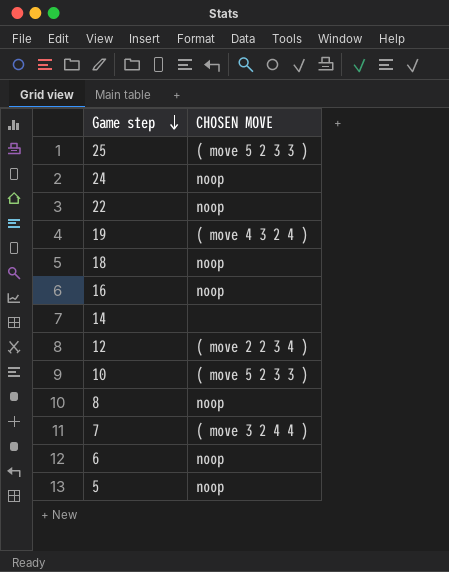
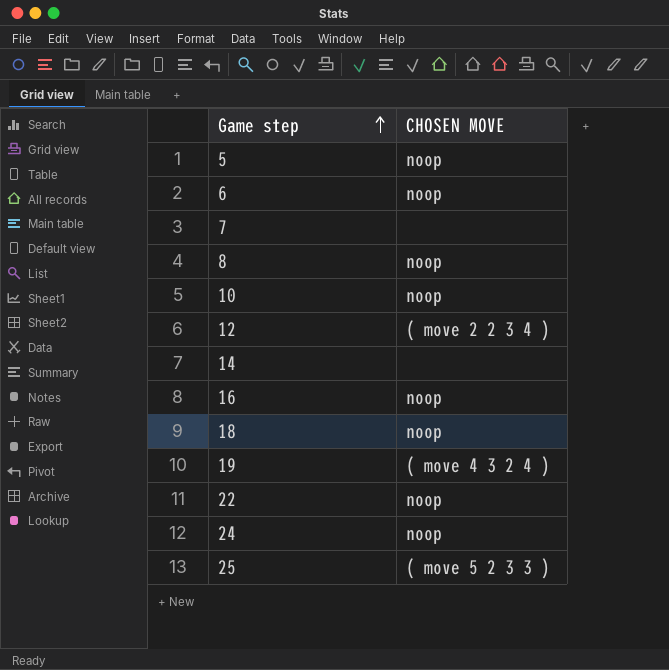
row order: Game step descending -> Game step ascending
7 | CHOSEN MOVE: ( move 3 2 4 4 ) -> none
10 | CHOSEN MOVE: ( move 5 2 3 3 ) -> noop

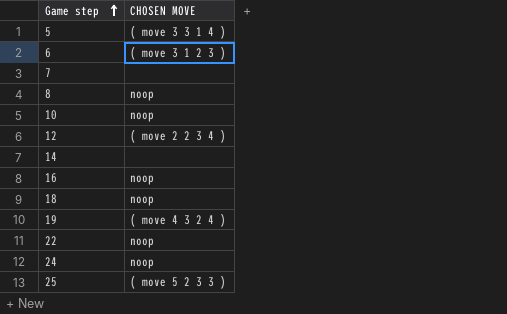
5 | CHOSEN MOVE: noop -> ( move 3 3 1 4 )
6 | CHOSEN MOVE: noop -> ( move 3 1 2 3 )

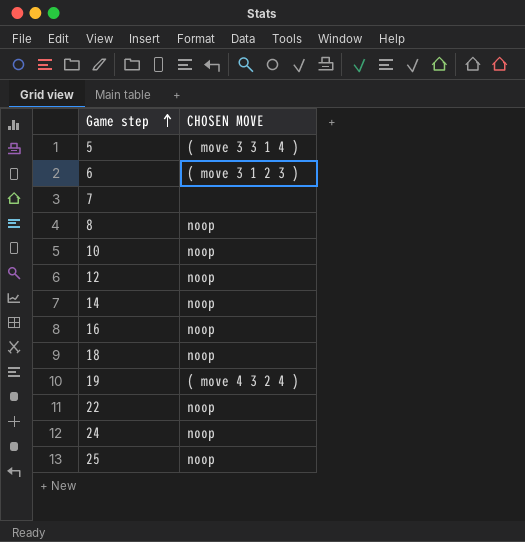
12 | CHOSEN MOVE: ( move 2 2 3 4 ) -> noop
14 | CHOSEN MOVE: none -> noop
25 | CHOSEN MOVE: ( move 5 2 3 3 ) -> noop

